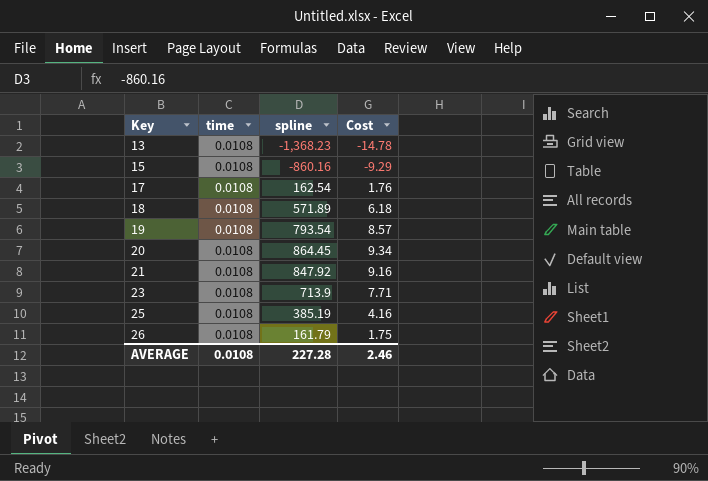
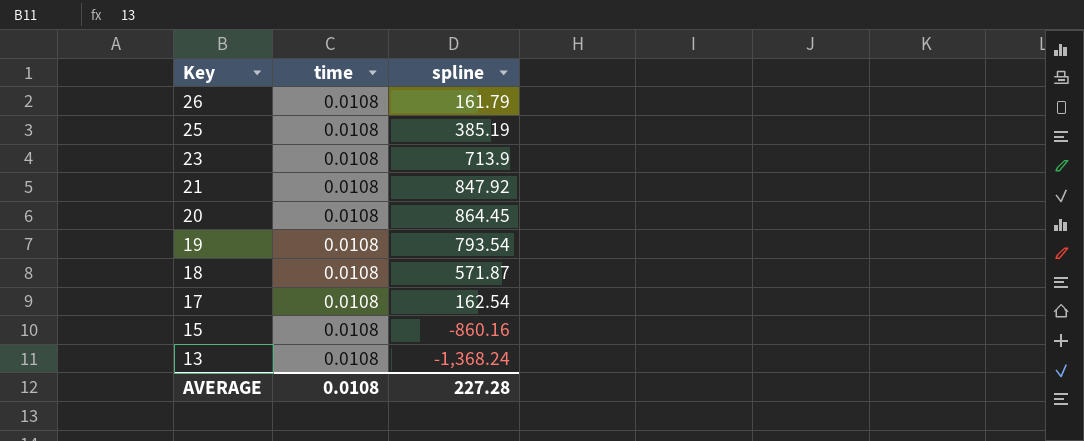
row order: Key ascending -> Key descending
column Cost | formula: [time] * [spline] -> none
18 | spline: 571.89 -> 571.87
13 | spline: -1,368.23 -> -1,368.24

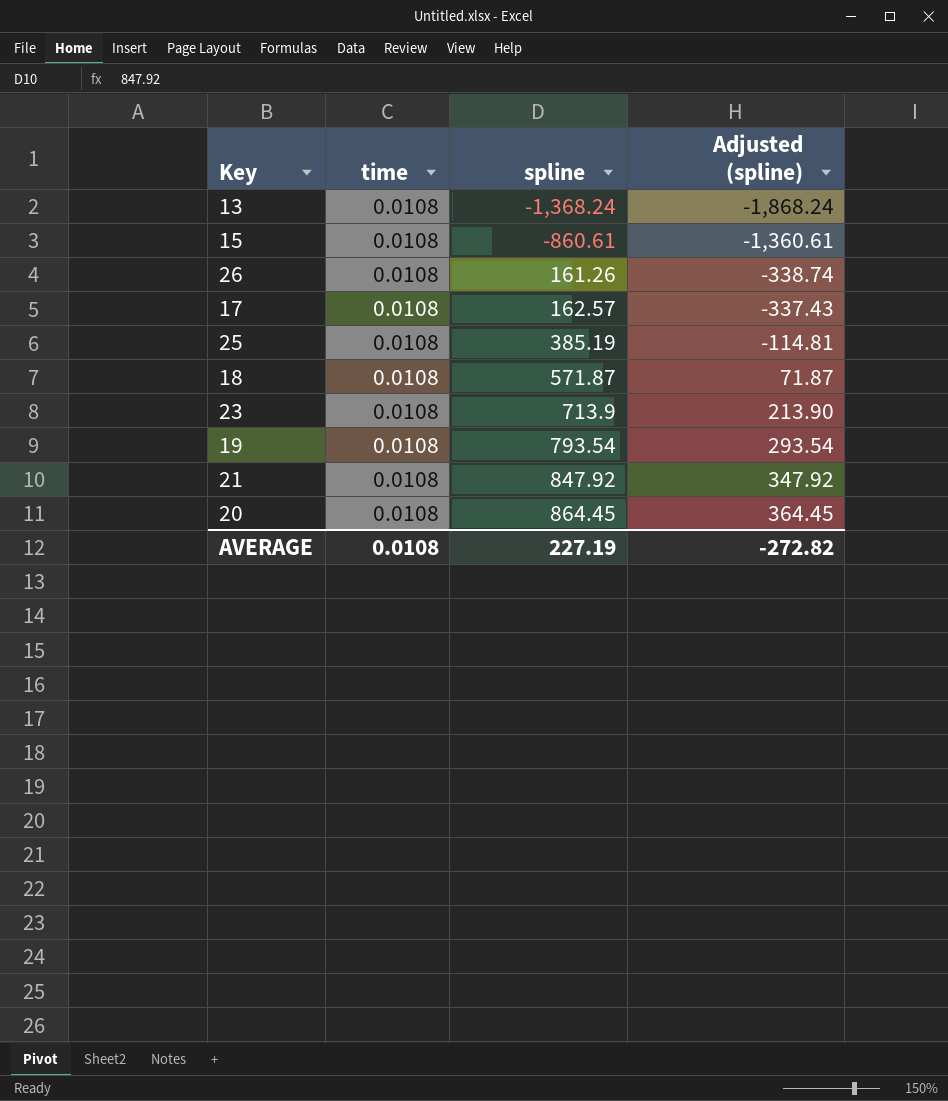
row order: Key descending -> spline ascending
column Adjusted (spline) | formula: none -> [spline] - 500
15 | spline: -860.16 -> -860.61
26 | spline: 161.79 -> 161.26
17 | spline: 162.54 -> 162.57
AVERAGE | spline: 227.28 -> 227.19

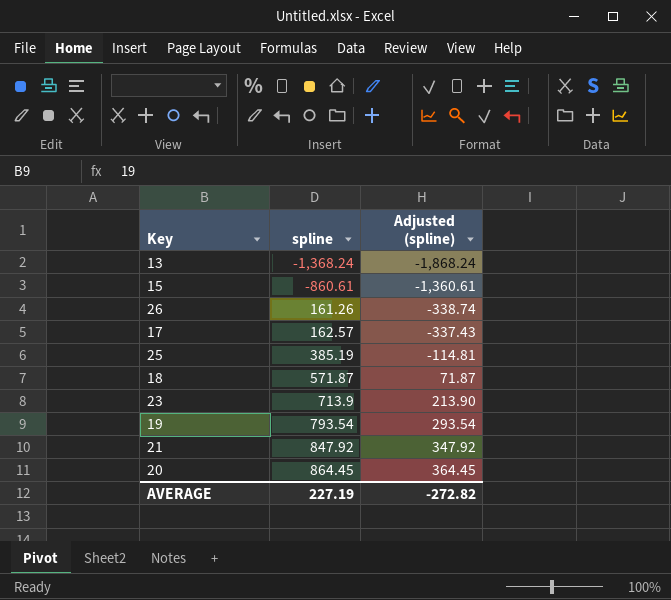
column time | position: 2 -> none

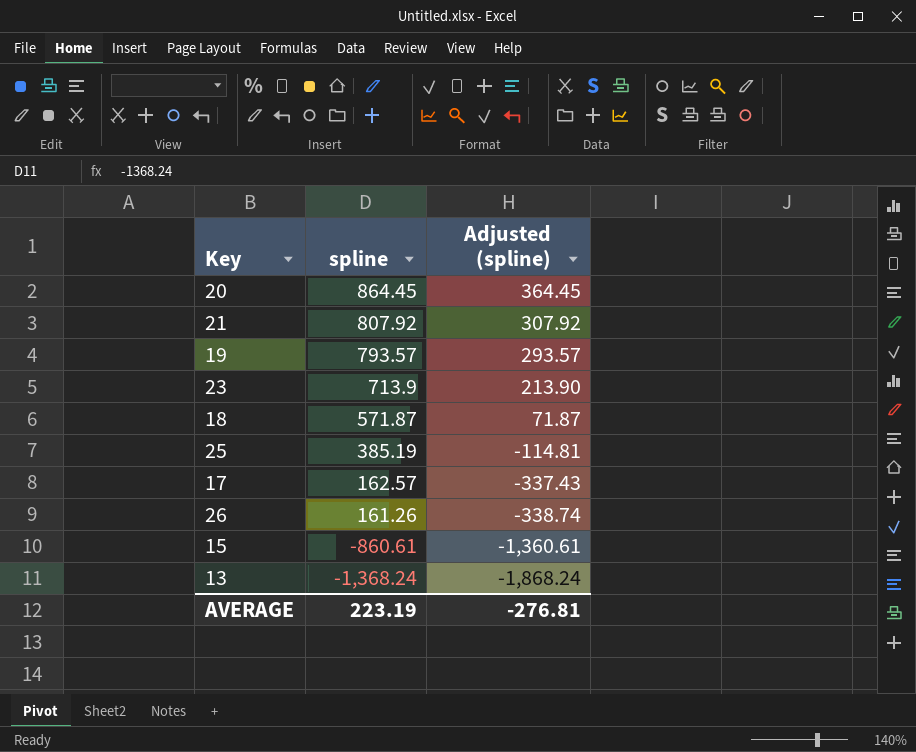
row order: spline ascending -> spline descending
21 | spline: 847.92 -> 807.92
21 | Adjusted (spline): 347.92 -> 307.92
19 | spline: 793.54 -> 793.57
19 | Adjusted (spline): 293.54 -> 293.57
AVERAGE | spline: 227.19 -> 223.19
AVERAGE | Adjusted (spline): -272.82 -> -276.81

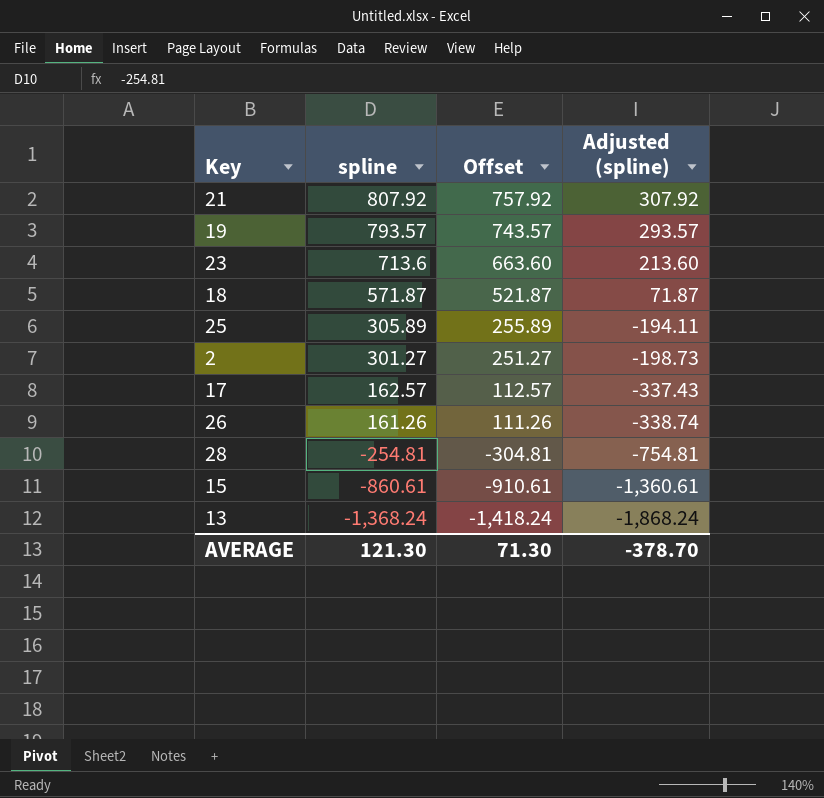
column Offset | formula: none -> [spline] - 50
row 20: 864.45 | 364.45 -> none
23 | spline: 713.9 -> 713.6
23 | Adjusted (spline): 213.90 -> 213.60
25 | spline: 385.19 -> 305.89
25 | Adjusted (spline): -114.81 -> -194.11
row 2: none -> 301.27 | 251.27 | -198.73
row 28: none -> -254.81 | -304.81 | -754.81
AVERAGE | spline: 223.19 -> 121.30
AVERAGE | Adjusted (spline): -276.81 -> -378.70

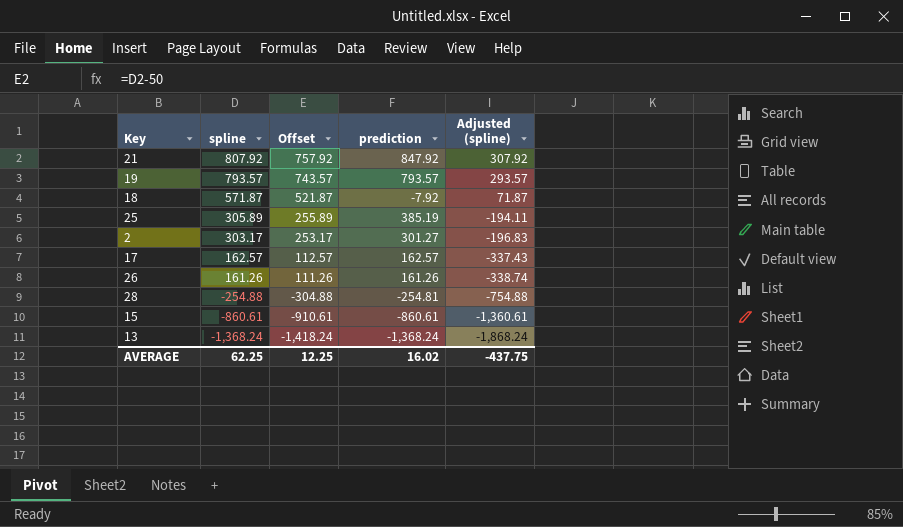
column prediction | position: none -> 4
row 23: 713.6 | 663.60 | 213.60 -> none
2 | spline: 301.27 -> 303.17
2 | Offset: 251.27 -> 253.17
2 | Adjusted (spline): -198.73 -> -196.83
28 | spline: -254.81 -> -254.88
28 | Offset: -304.81 -> -304.88
28 | Adjusted (spline): -754.81 -> -754.88
AVERAGE | spline: 121.30 -> 62.25
AVERAGE | Offset: 71.30 -> 12.25
AVERAGE | Adjusted (spline): -378.70 -> -437.75

